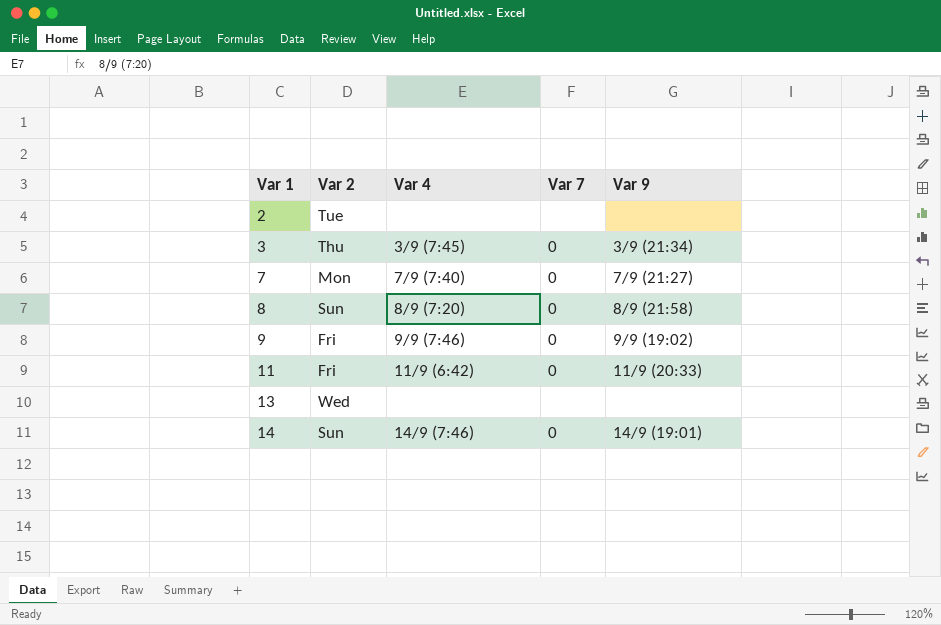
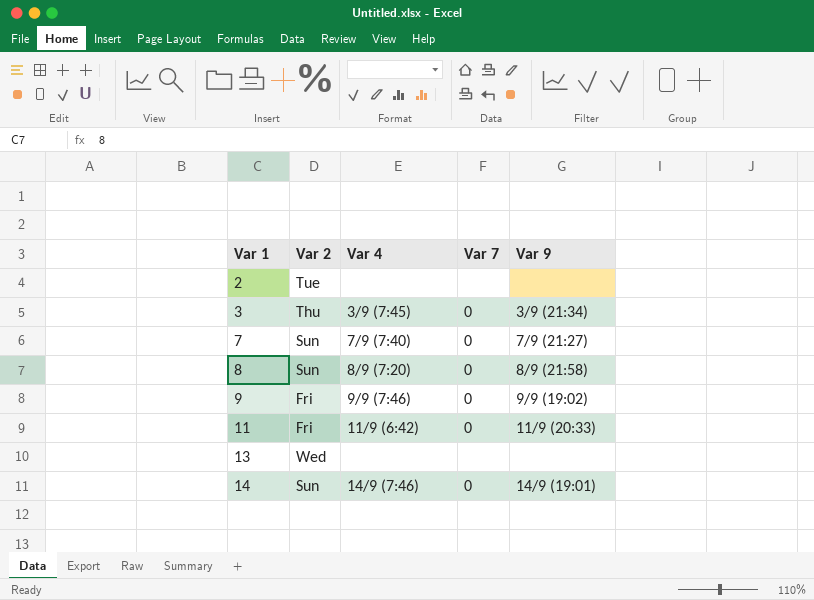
7 | Var 2: Mon -> Sun

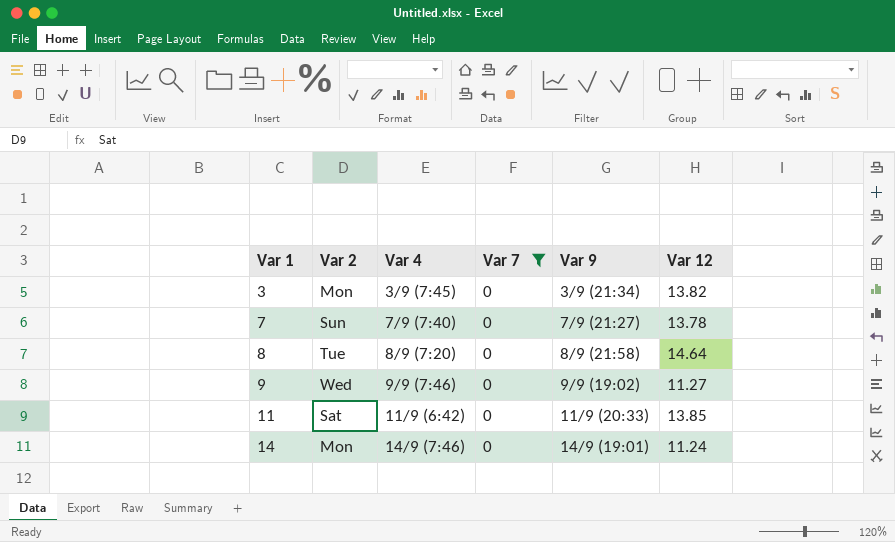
filter: none -> Var 7 = 0
column Var 12 | position: none -> 6
3 | Var 2: Thu -> Mon
8 | Var 2: Sun -> Tue
9 | Var 2: Fri -> Wed
11 | Var 2: Fri -> Sat
14 | Var 2: Sun -> Mon

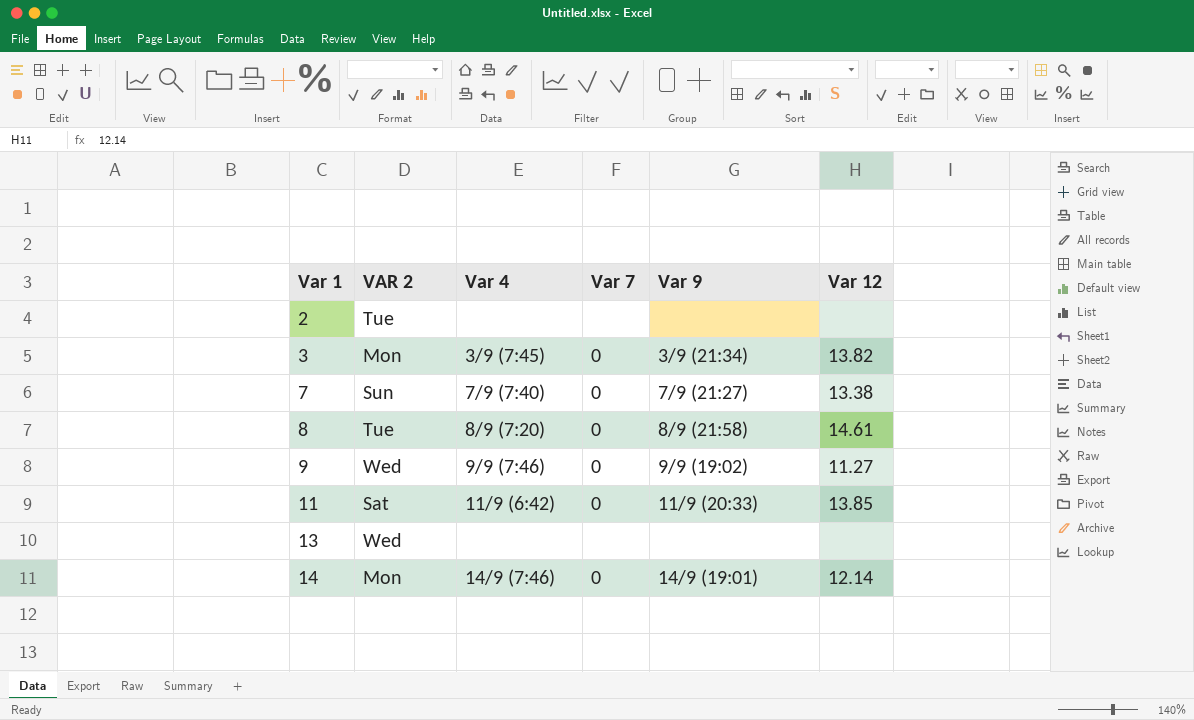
filter: Var 7 = 0 -> none
column name: Var 2 -> VAR 2
7 | Var 12: 13.78 -> 13.38
8 | Var 12: 14.64 -> 14.61
14 | Var 12: 11.24 -> 12.14

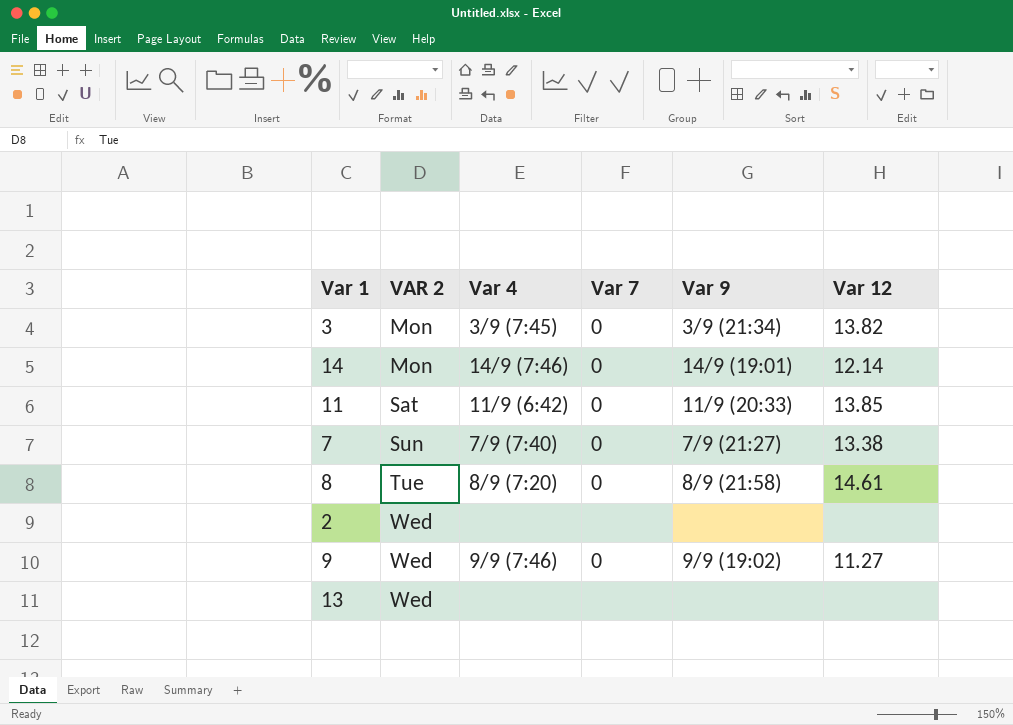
row order: Var 1 ascending -> VAR 2 ascending
2 | VAR 2: Tue -> Wed

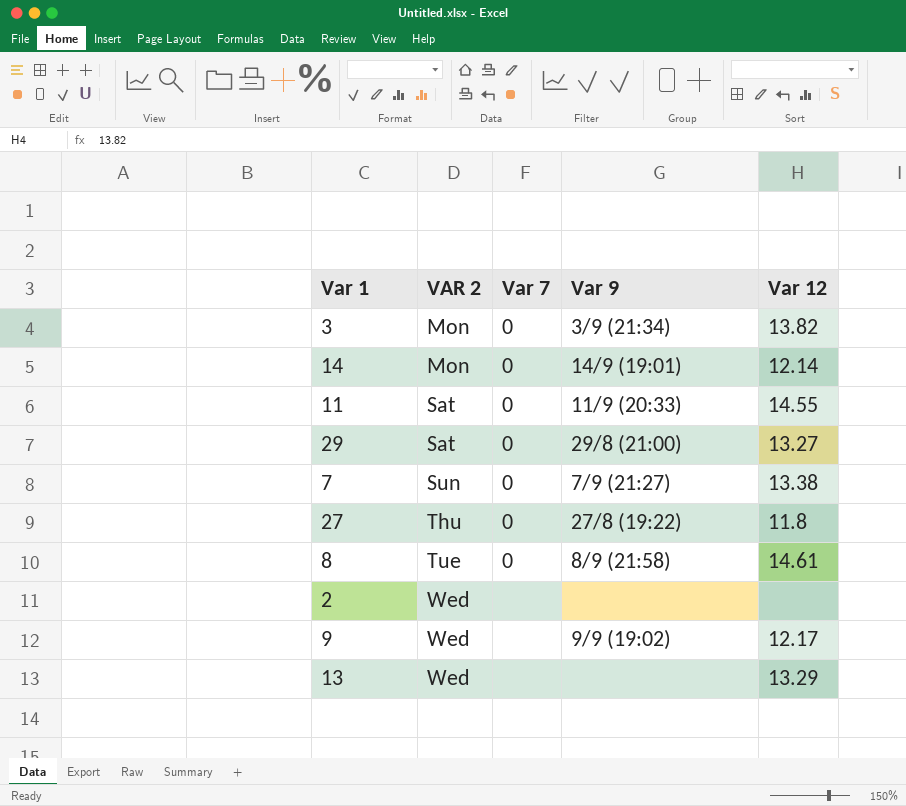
column Var 4 | position: 3 -> none
11 | Var 12: 13.85 -> 14.55
row 29: none -> Sat | 0 | 29/8 (21:00) | 13.27
row 27: none -> Thu | 0 | 27/8 (19:22) | 11.8
9 | Var 7: 0 -> none
9 | Var 12: 11.27 -> 12.17
13 | Var 12: none -> 13.29

